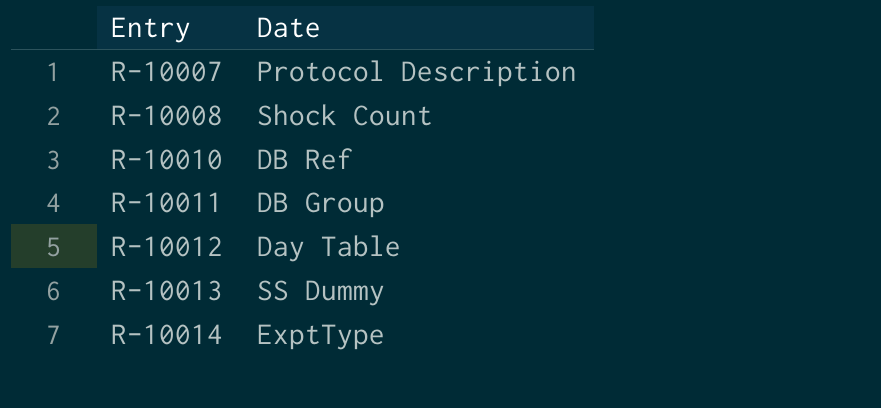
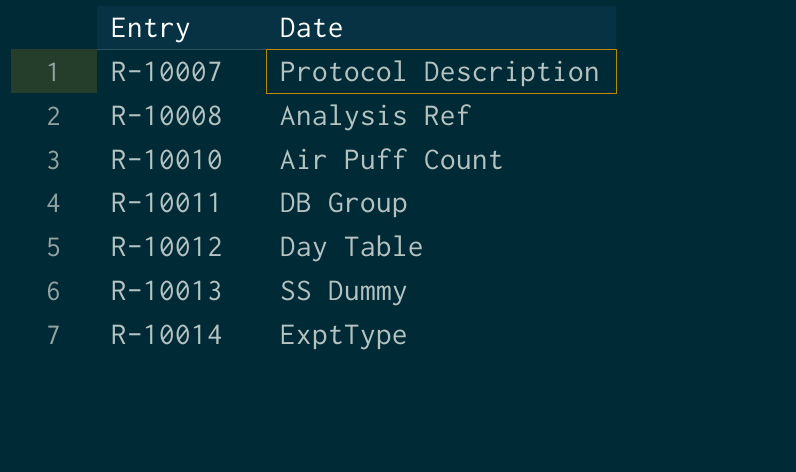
R-10008 | Date: Shock Count -> Analysis Ref
R-10010 | Date: DB Ref -> Air Puff Count

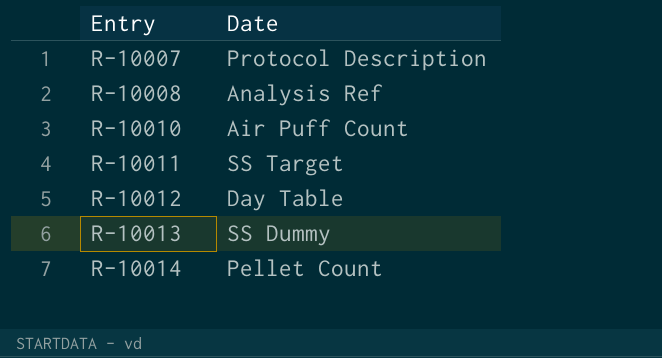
R-10011 | Date: DB Group -> SS Target
R-10014 | Date: ExptType -> Pellet Count

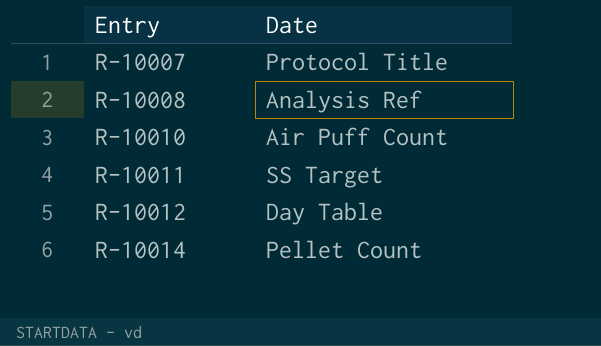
row R-10013: SS Dummy -> none
R-10007 | Date: Protocol Description -> Protocol Title

